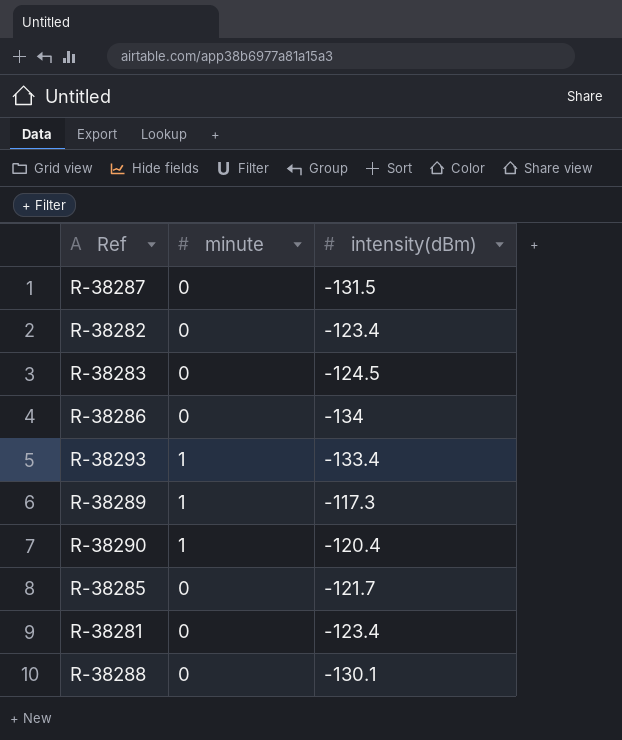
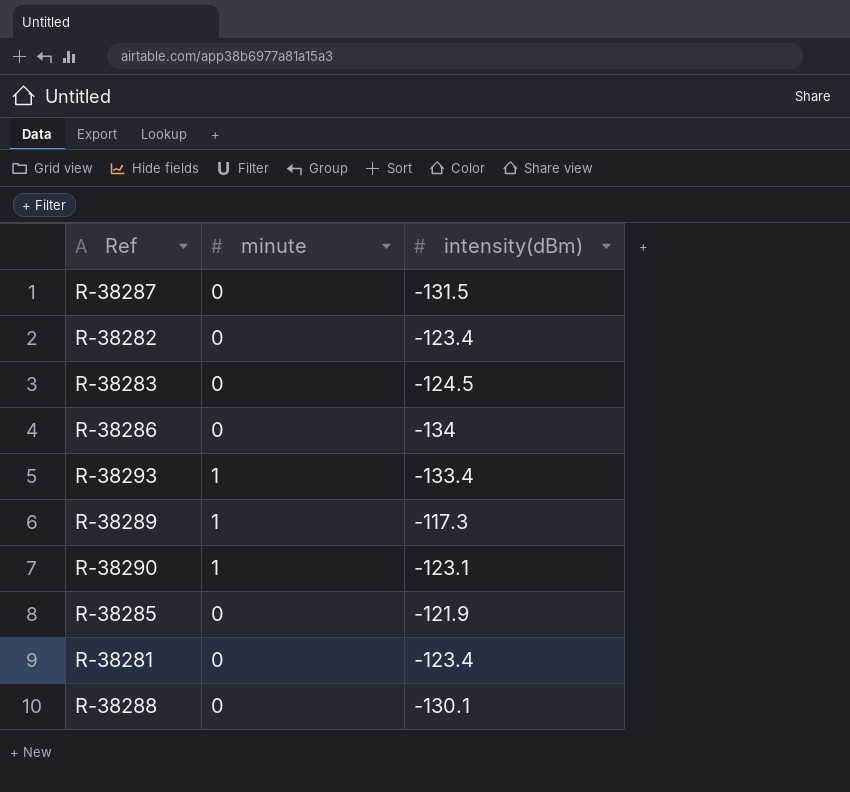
R-38290 | intensity(dBm): -120.4 -> -123.1
R-38285 | intensity(dBm): -121.7 -> -121.9

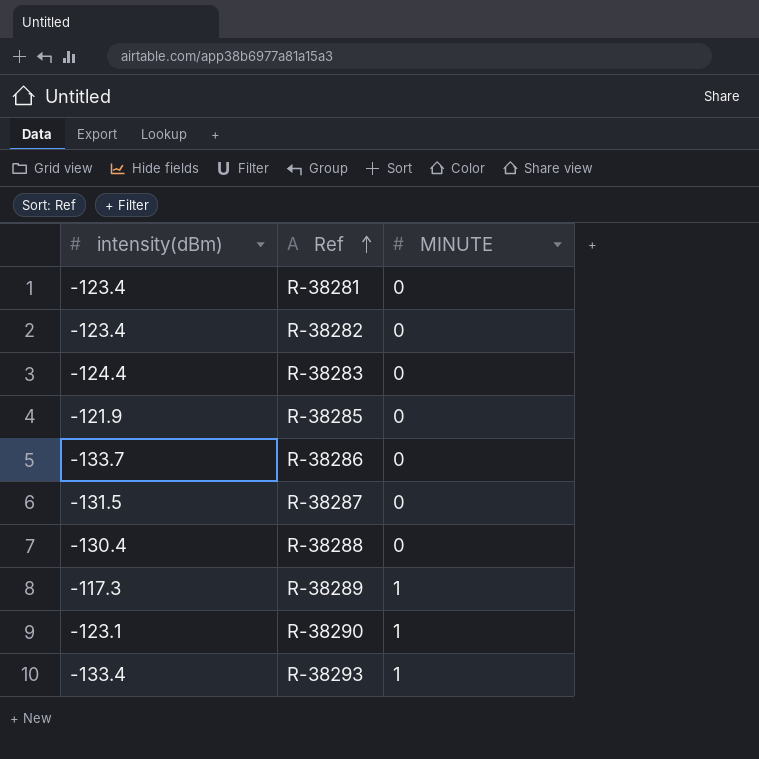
row order: none -> Ref ascending
column intensity(dBm) | position: 3 -> 1
column name: minute -> MINUTE
R-38283 | intensity(dBm): -124.5 -> -124.4
R-38286 | intensity(dBm): -134 -> -133.7
R-38288 | intensity(dBm): -130.1 -> -130.4

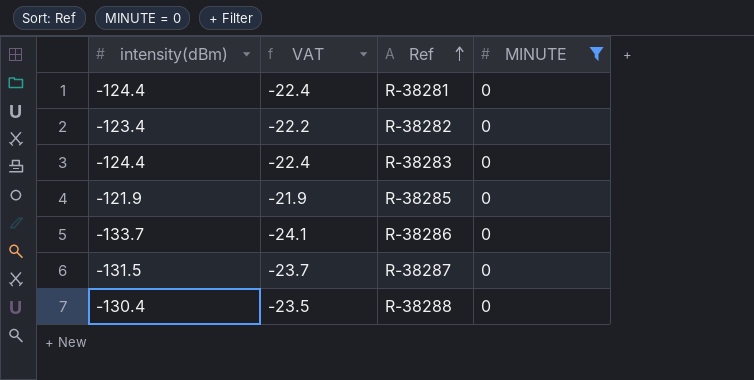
filter: none -> MINUTE = 0
column VAT | formula: none -> [intensity(dBm)] * 0.18
R-38281 | intensity(dBm): -123.4 -> -124.4

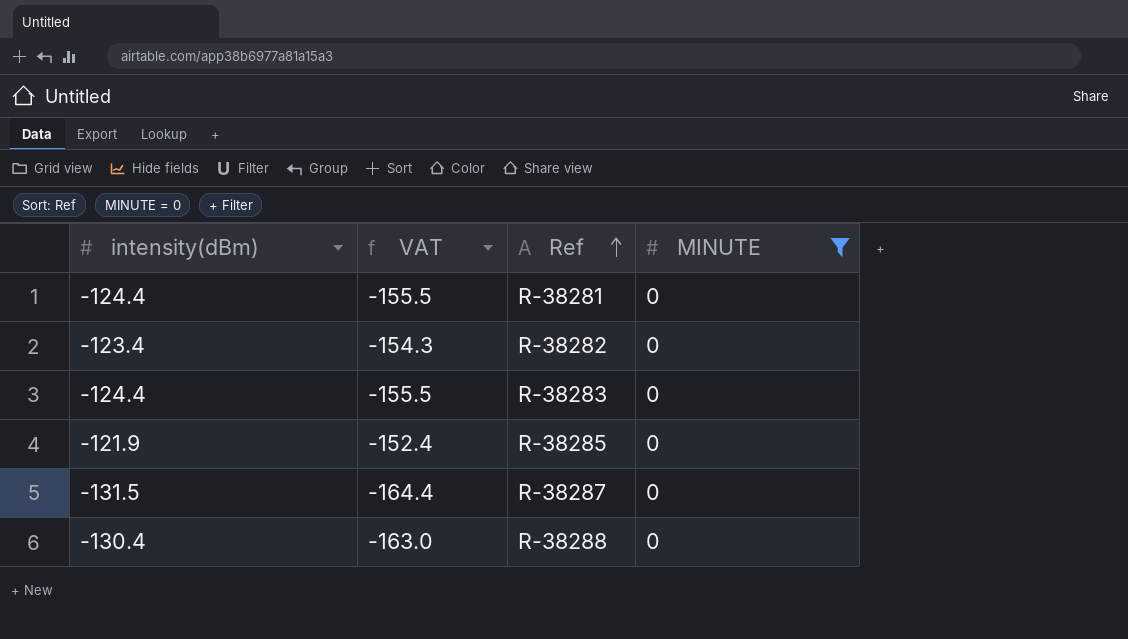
column VAT | formula: [intensity(dBm)] * 0.18 -> [intensity(dBm)] * 1.25
row R-38286: -133.7 | -24.1 | 0 -> none

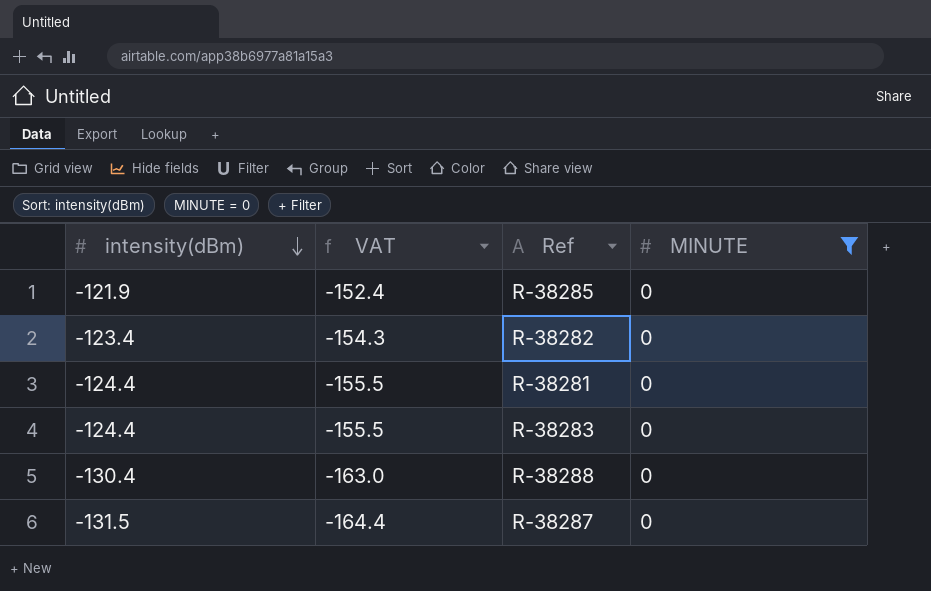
row order: Ref ascending -> intensity(dBm) descending

